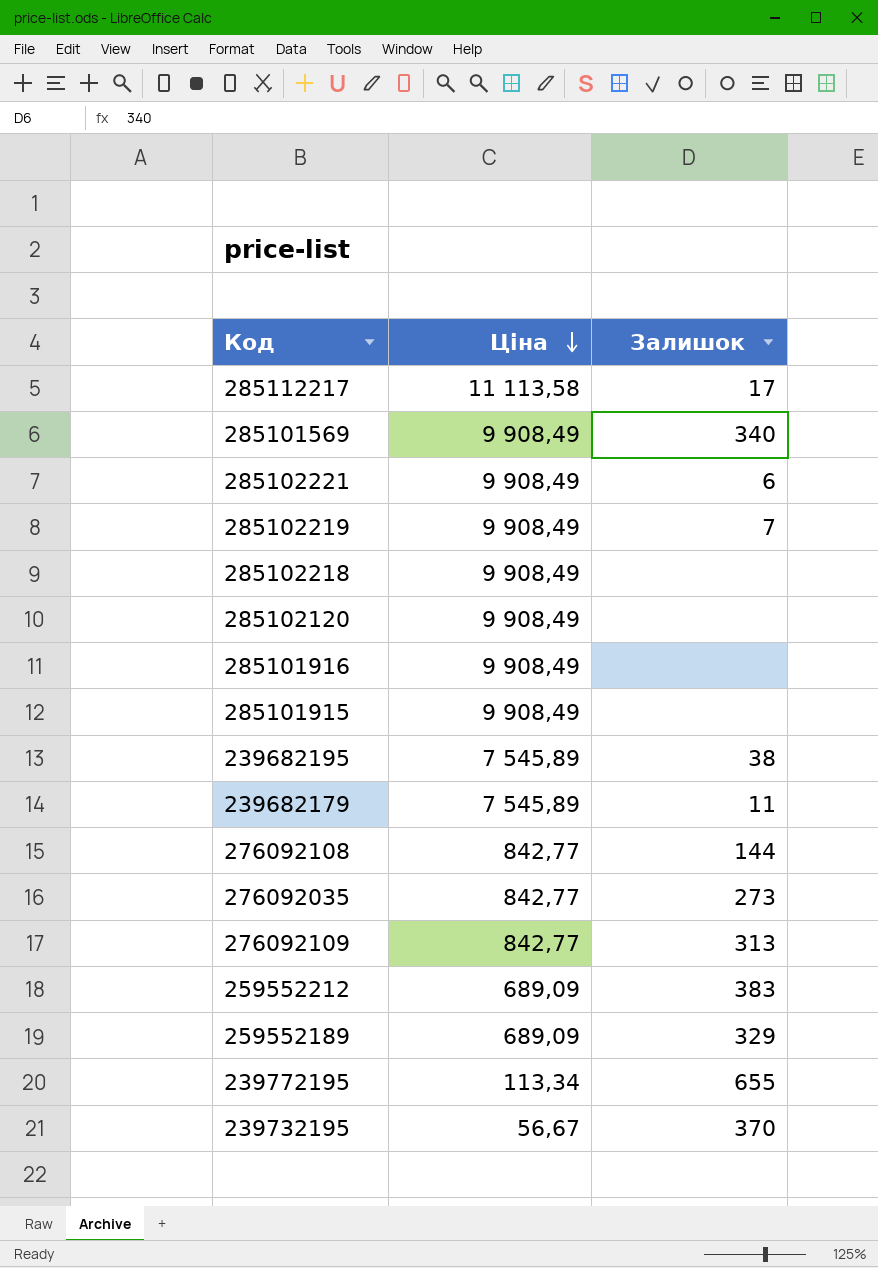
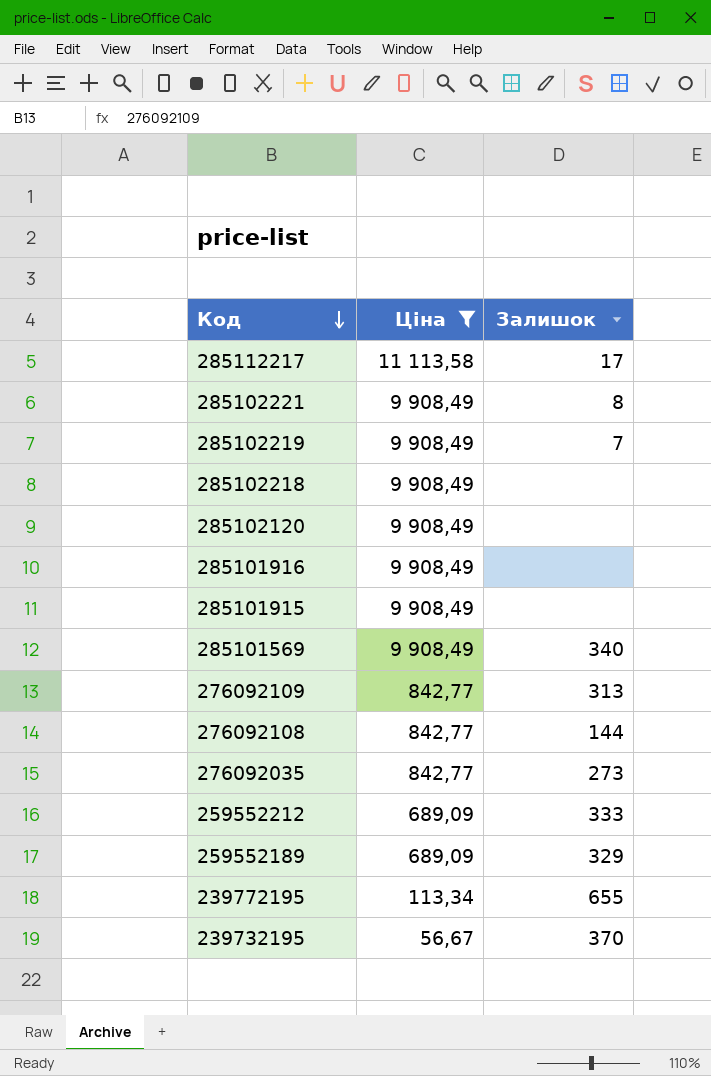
filter: none -> Ціна != 7 545,89
row order: Ціна descending -> Код descending
285102221 | Залишок: 6 -> 8
259552212 | Залишок: 383 -> 333

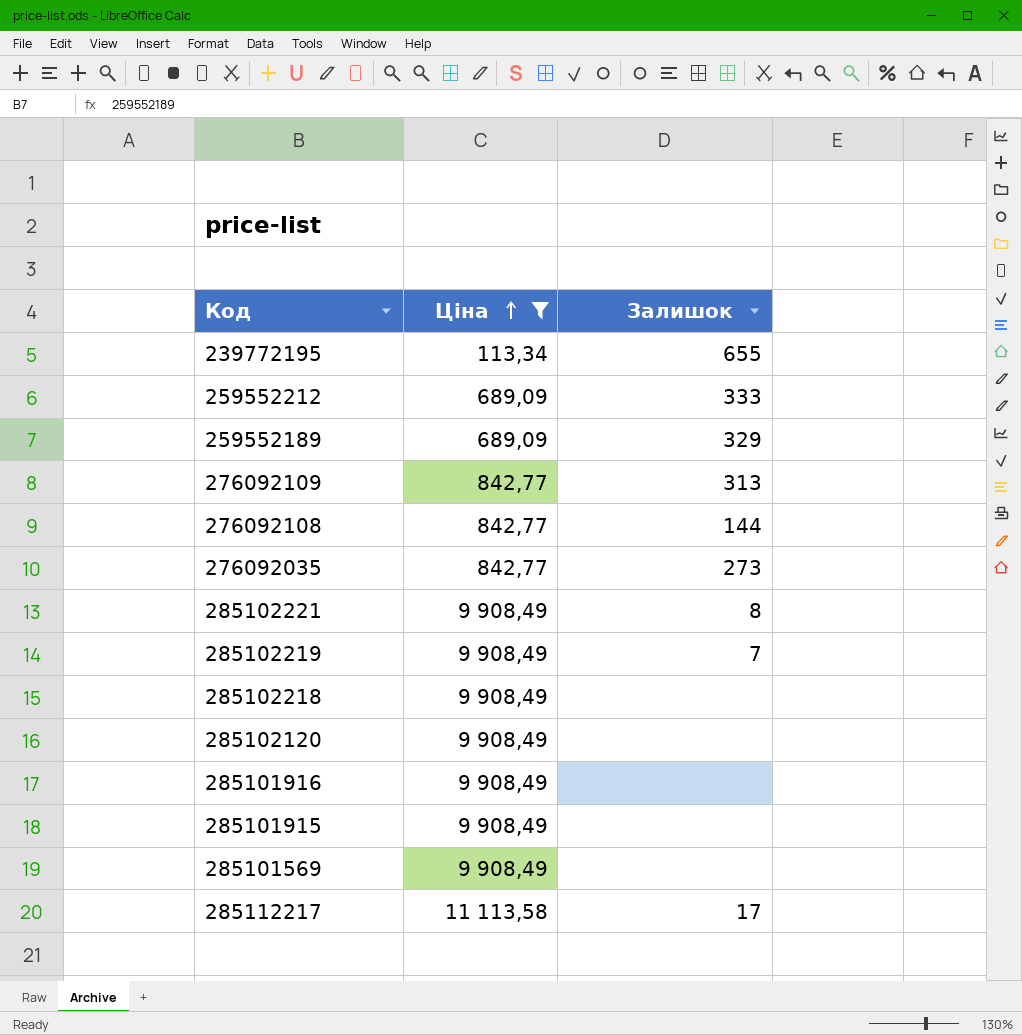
row order: Код descending -> Ціна ascending
row 239732195: 56,67 | 370 -> none
285101569 | Залишок: 340 -> none

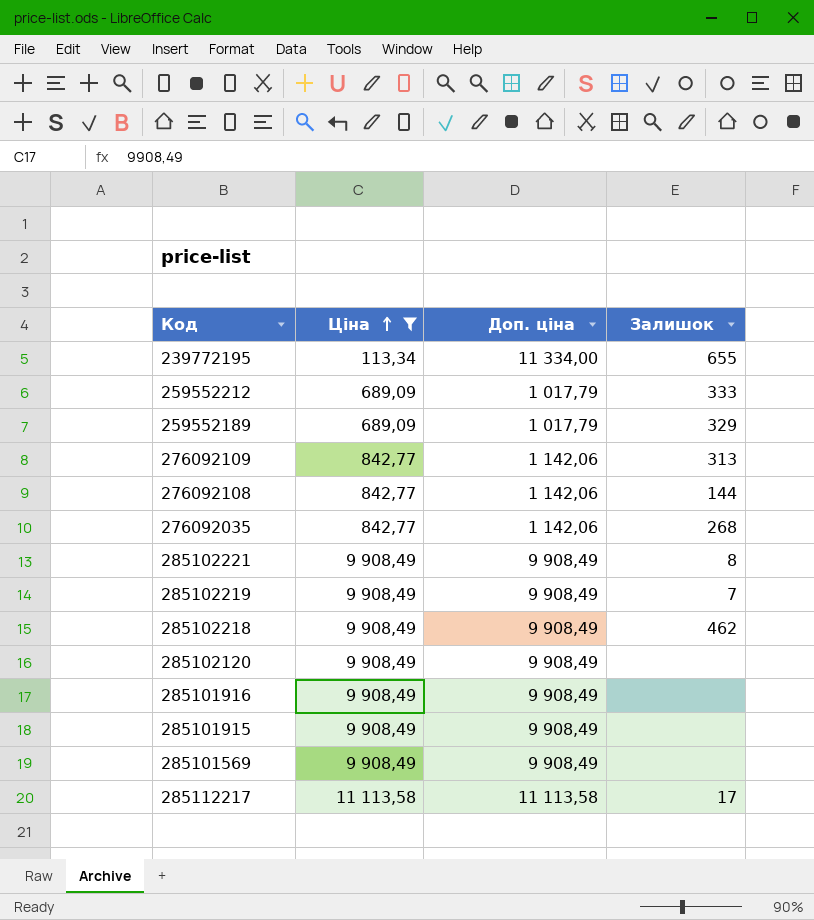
column Доп. ціна | position: none -> 3
276092035 | Залишок: 273 -> 268
285102218 | Залишок: none -> 462

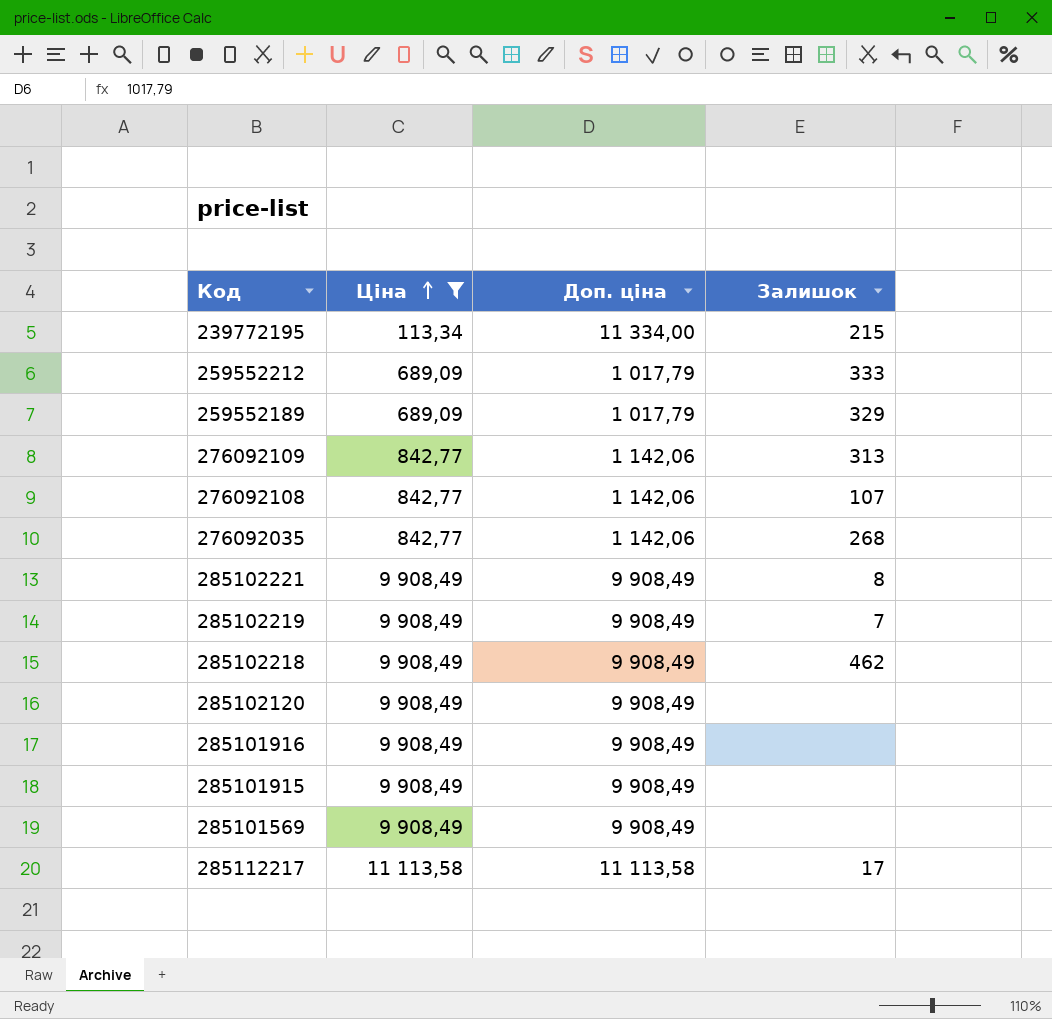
239772195 | Залишок: 655 -> 215
276092108 | Залишок: 144 -> 107

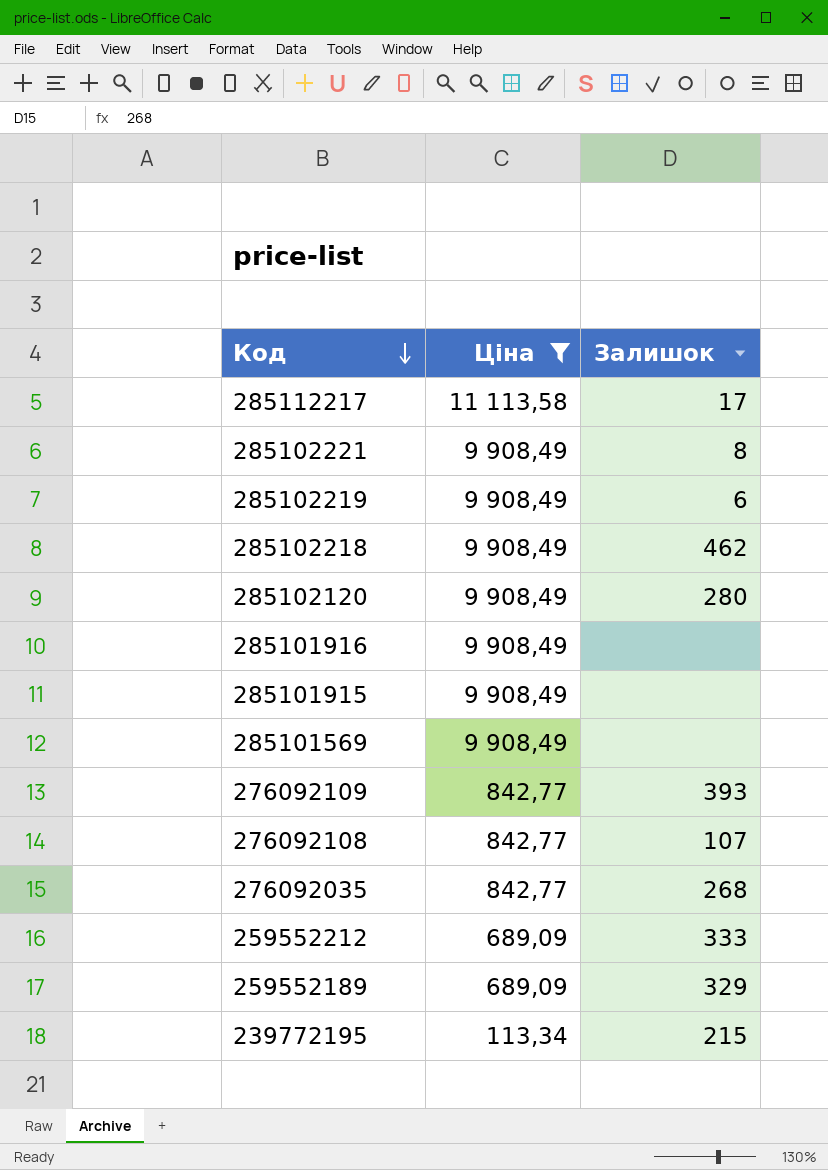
row order: Ціна ascending -> Код descending
column Доп. ціна | position: 3 -> none
285102219 | Залишок: 7 -> 6
285102120 | Залишок: none -> 280
276092109 | Залишок: 313 -> 393

